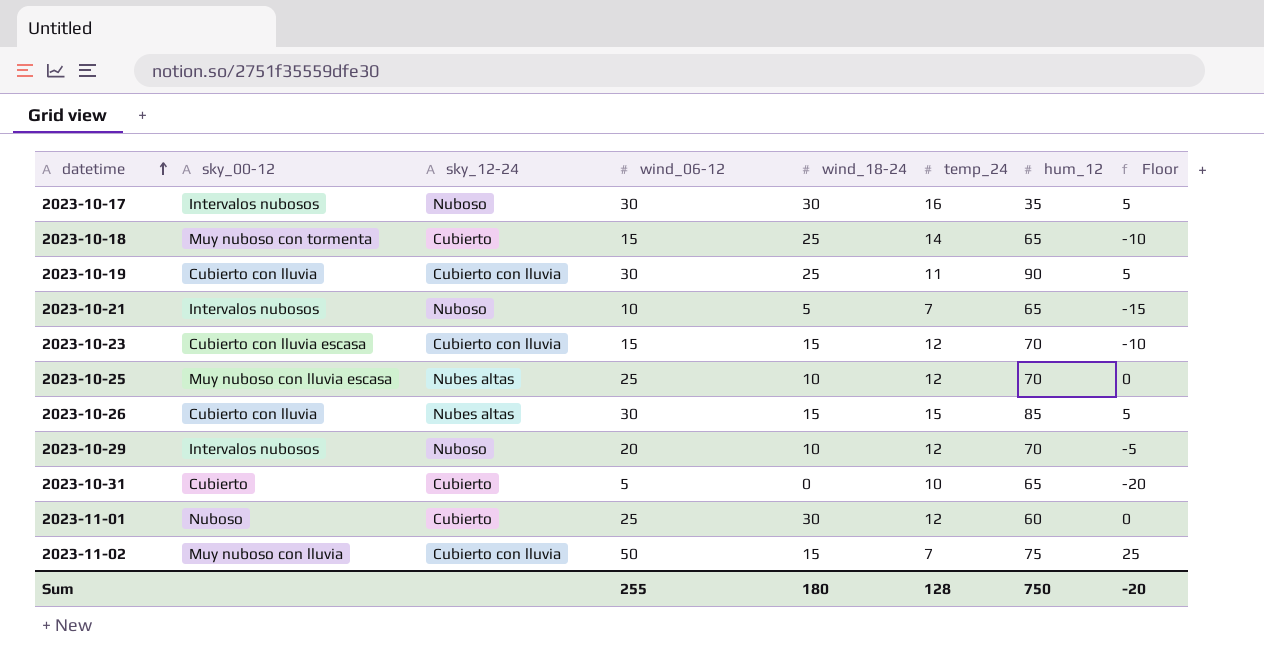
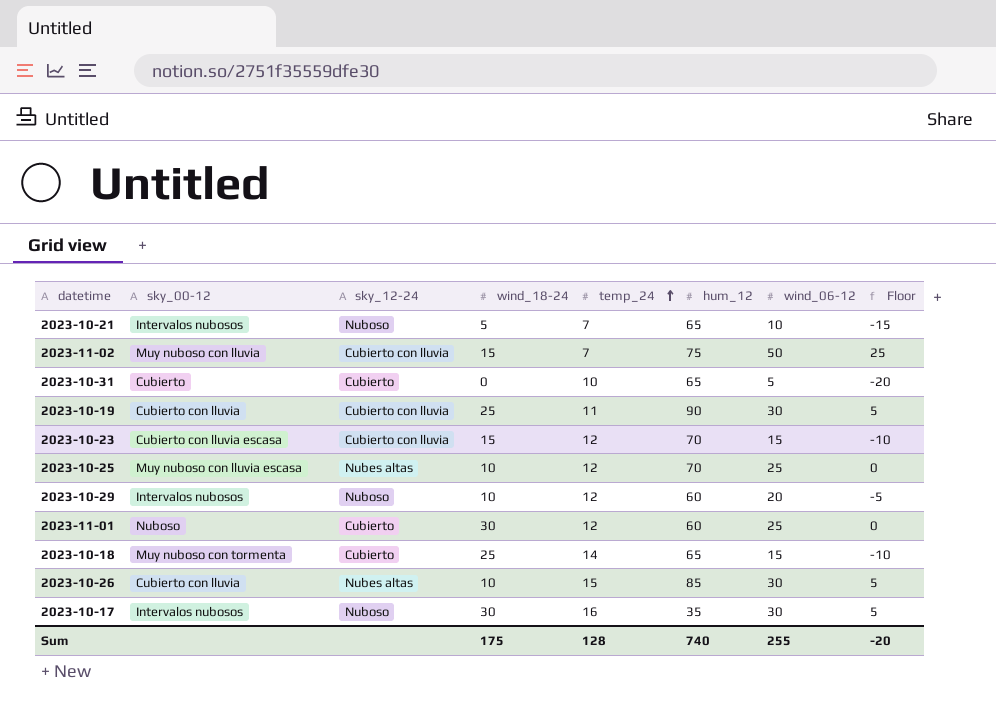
row order: datetime ascending -> temp_24 ascending
column wind_06-12 | position: 4 -> 7
2023-10-29 | hum_12: 70 -> 60
2023-10-26 | wind_18-24: 15 -> 10
Sum | wind_18-24: 180 -> 175
Sum | hum_12: 750 -> 740

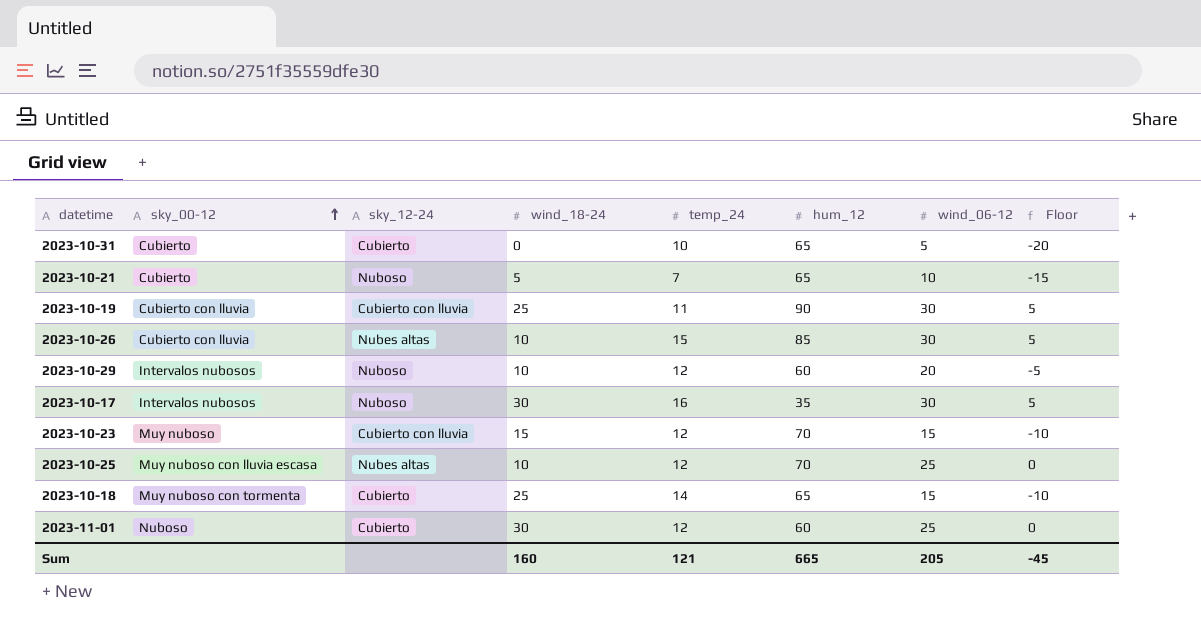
row order: temp_24 ascending -> sky_00-12 ascending
row 2023-11-02: Muy nuboso con lluvia | Cubierto con lluvia | 15 | 7 | 75 | 50 | 25 -> none
2023-10-21 | sky_00-12: Intervalos nubosos -> Cubierto
2023-10-23 | sky_00-12: Cubierto con lluvia escasa -> Muy nuboso
Sum | wind_18-24: 175 -> 160
Sum | temp_24: 128 -> 121
Sum | hum_12: 740 -> 665
Sum | wind_06-12: 255 -> 205
Sum | Floor: -20 -> -45

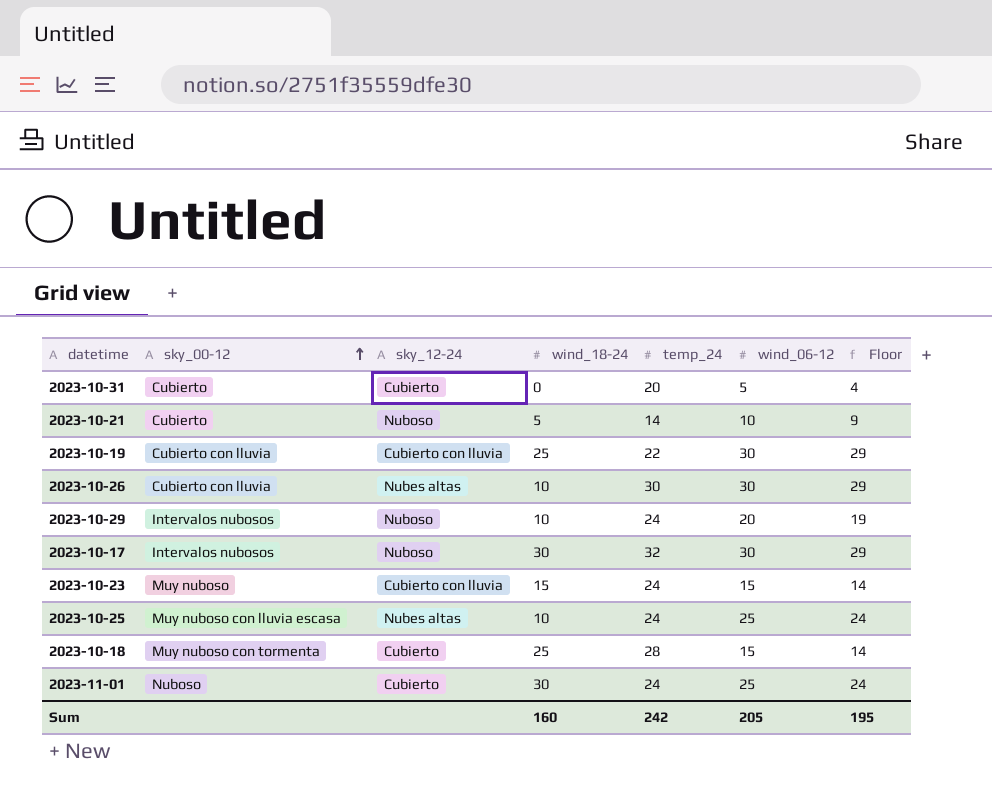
column hum_12 | position: 6 -> none
column Floor | formula: [wind_06-12] - 25 -> [wind_06-12] - 1
2023-10-31 | temp_24: 10 -> 20
2023-10-21 | temp_24: 7 -> 14
2023-10-19 | temp_24: 11 -> 22
2023-10-26 | temp_24: 15 -> 30
2023-10-29 | temp_24: 12 -> 24
2023-10-17 | temp_24: 16 -> 32
2023-10-23 | temp_24: 12 -> 24
2023-10-25 | temp_24: 12 -> 24
2023-10-18 | temp_24: 14 -> 28
2023-11-01 | temp_24: 12 -> 24
Sum | temp_24: 121 -> 242
Sum | Floor: -45 -> 195

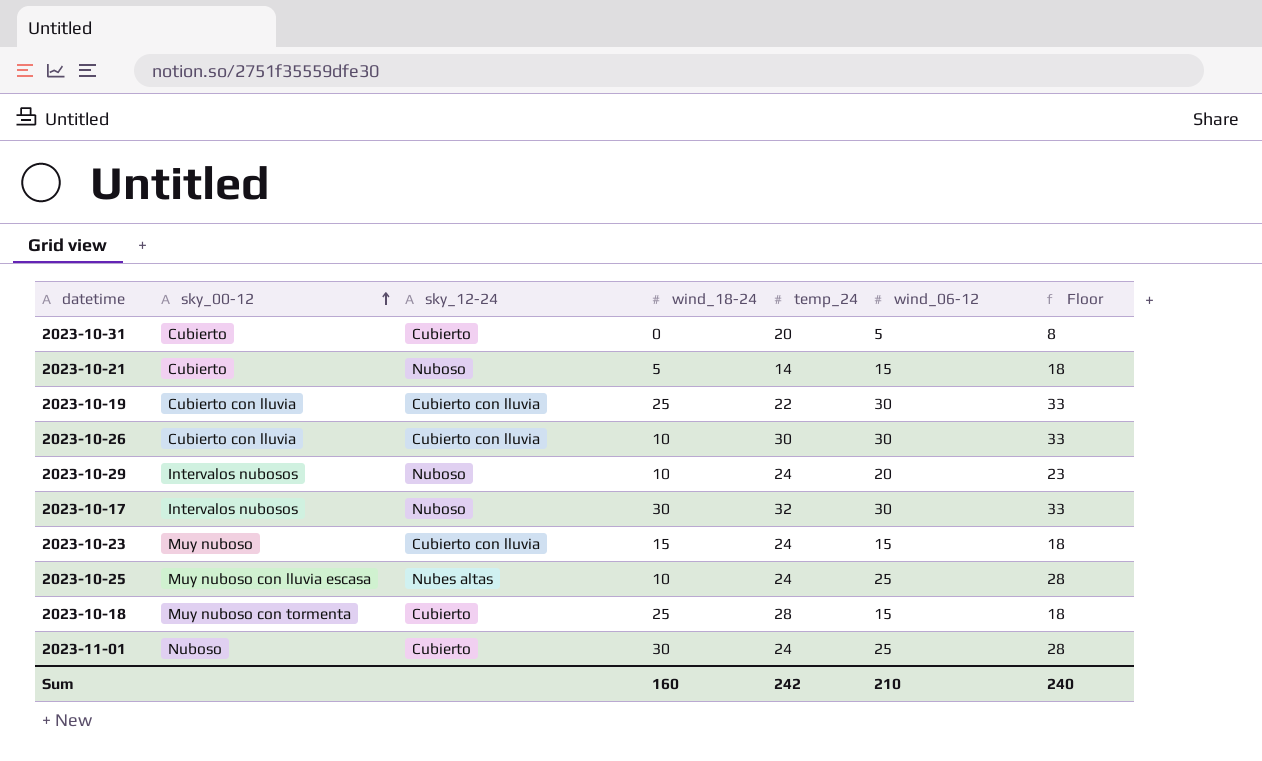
column Floor | formula: [wind_06-12] - 1 -> [wind_06-12] + 3
2023-10-21 | wind_06-12: 10 -> 15
2023-10-26 | sky_12-24: Nubes altas -> Cubierto con lluvia
Sum | wind_06-12: 205 -> 210
Sum | Floor: 195 -> 240

